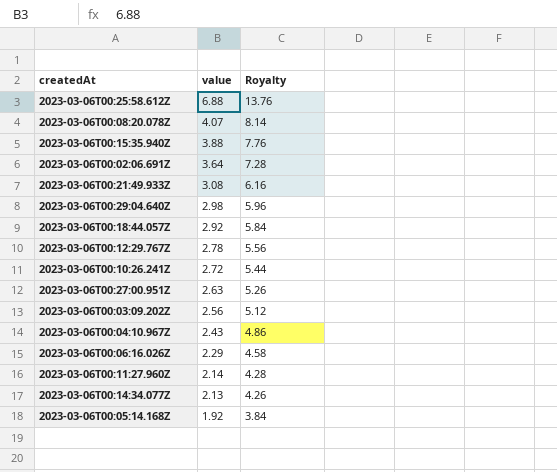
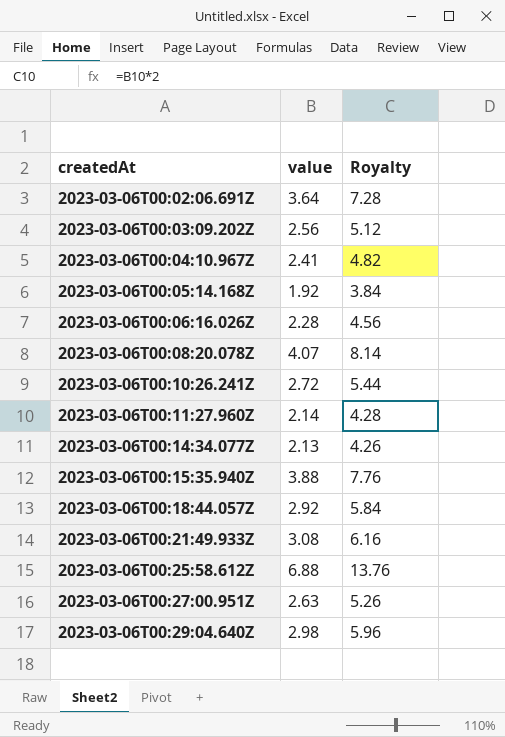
row order: value descending -> createdAt ascending
row 2023-03-06T00:12:29.767Z: 2.78 | 5.56 -> none
2023-03-06T00:04:10.967Z | value: 2.43 -> 2.41
2023-03-06T00:04:10.967Z | Royalty: 4.86 -> 4.82
2023-03-06T00:06:16.026Z | value: 2.29 -> 2.28
2023-03-06T00:06:16.026Z | Royalty: 4.58 -> 4.56

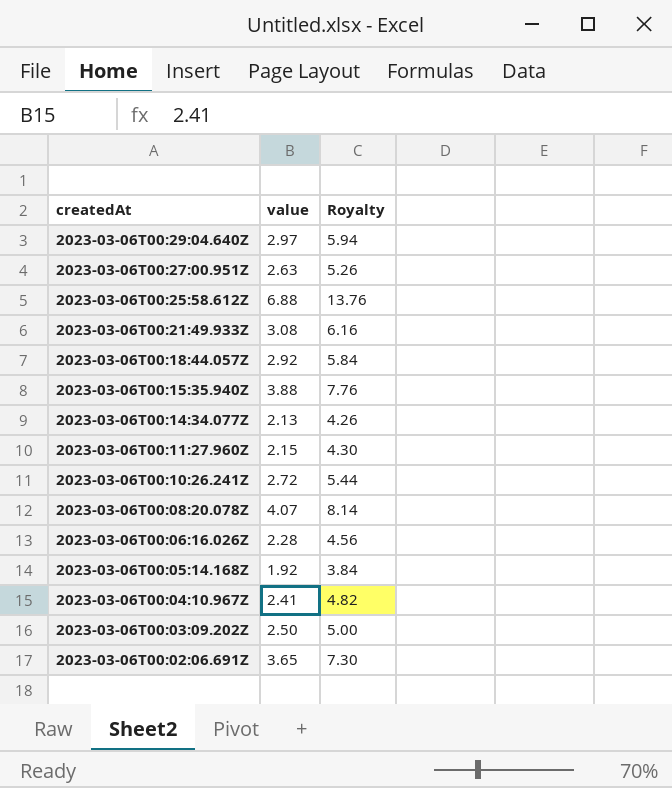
row order: createdAt ascending -> createdAt descending
2023-03-06T00:29:04.640Z | value: 2.98 -> 2.97
2023-03-06T00:29:04.640Z | Royalty: 5.96 -> 5.94
2023-03-06T00:11:27.960Z | value: 2.14 -> 2.15
2023-03-06T00:11:27.960Z | Royalty: 4.28 -> 4.30
2023-03-06T00:03:09.202Z | value: 2.56 -> 2.50
2023-03-06T00:03:09.202Z | Royalty: 5.12 -> 5.00
2023-03-06T00:02:06.691Z | value: 3.64 -> 3.65
2023-03-06T00:02:06.691Z | Royalty: 7.28 -> 7.30

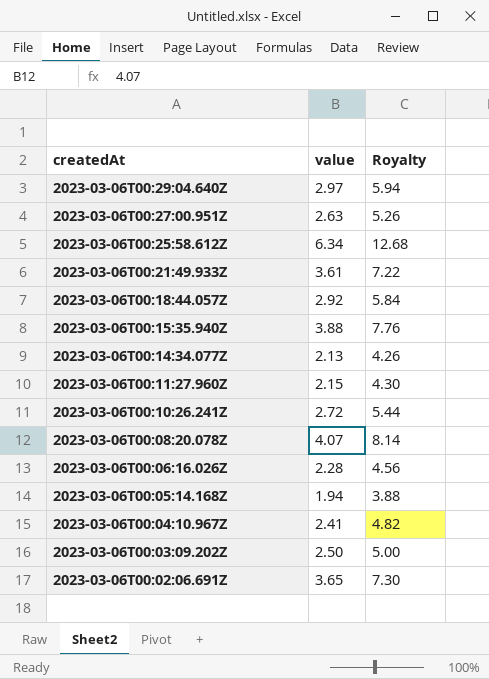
2023-03-06T00:25:58.612Z | value: 6.88 -> 6.34
2023-03-06T00:25:58.612Z | Royalty: 13.76 -> 12.68
2023-03-06T00:21:49.933Z | value: 3.08 -> 3.61
2023-03-06T00:21:49.933Z | Royalty: 6.16 -> 7.22
2023-03-06T00:05:14.168Z | value: 1.92 -> 1.94
2023-03-06T00:05:14.168Z | Royalty: 3.84 -> 3.88

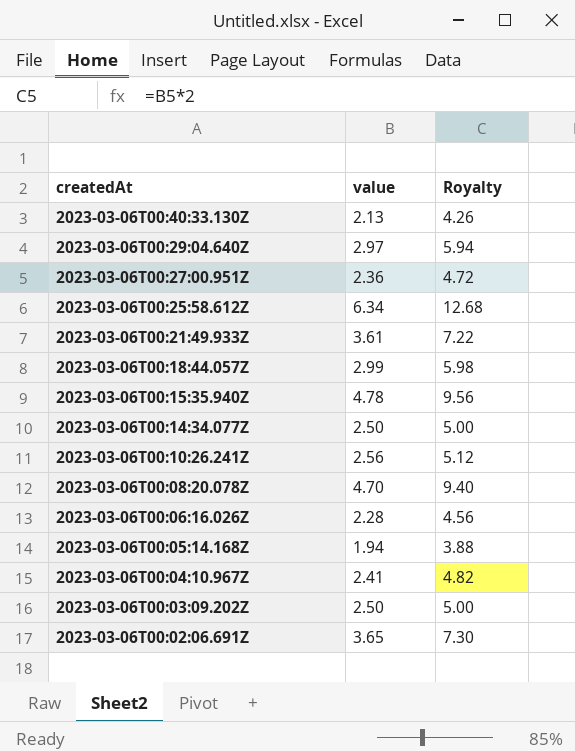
row 2023-03-06T00:11:27.960Z: 2.15 | 4.30 -> none
row 2023-03-06T00:40:33.130Z: none -> 2.13 | 4.26
2023-03-06T00:27:00.951Z | value: 2.63 -> 2.36
2023-03-06T00:27:00.951Z | Royalty: 5.26 -> 4.72
2023-03-06T00:18:44.057Z | value: 2.92 -> 2.99
2023-03-06T00:18:44.057Z | Royalty: 5.84 -> 5.98
2023-03-06T00:15:35.940Z | value: 3.88 -> 4.78
2023-03-06T00:15:35.940Z | Royalty: 7.76 -> 9.56
2023-03-06T00:14:34.077Z | value: 2.13 -> 2.50
2023-03-06T00:14:34.077Z | Royalty: 4.26 -> 5.00
2023-03-06T00:10:26.241Z | value: 2.72 -> 2.56
2023-03-06T00:10:26.241Z | Royalty: 5.44 -> 5.12
2023-03-06T00:08:20.078Z | value: 4.07 -> 4.70
2023-03-06T00:08:20.078Z | Royalty: 8.14 -> 9.40

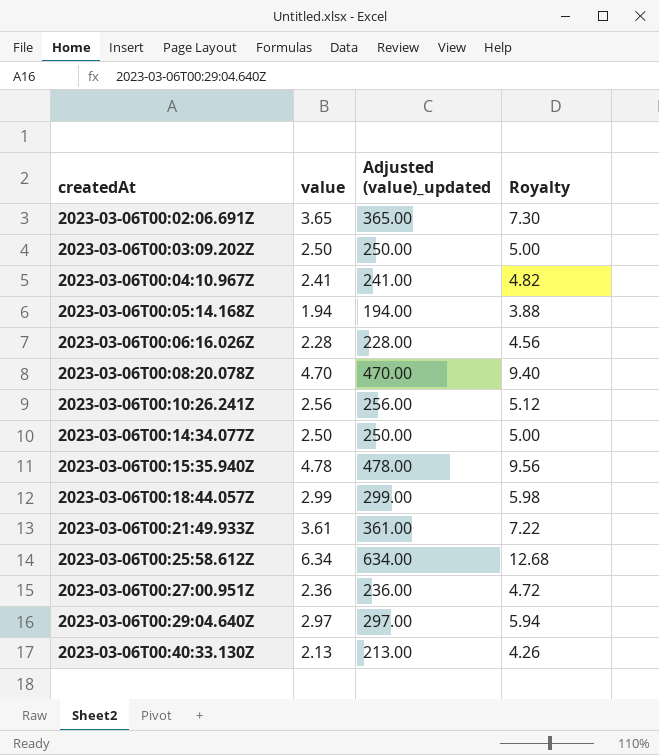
row order: createdAt descending -> createdAt ascending
column Adjusted (value)_updated | formula: none -> [value] * 100

